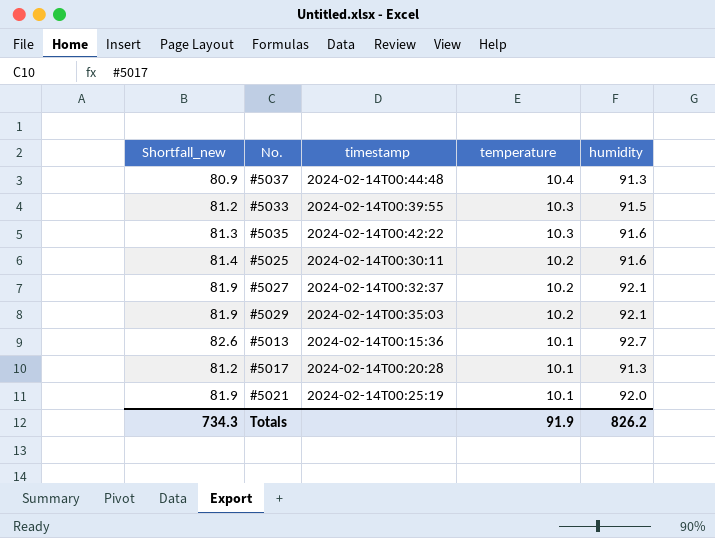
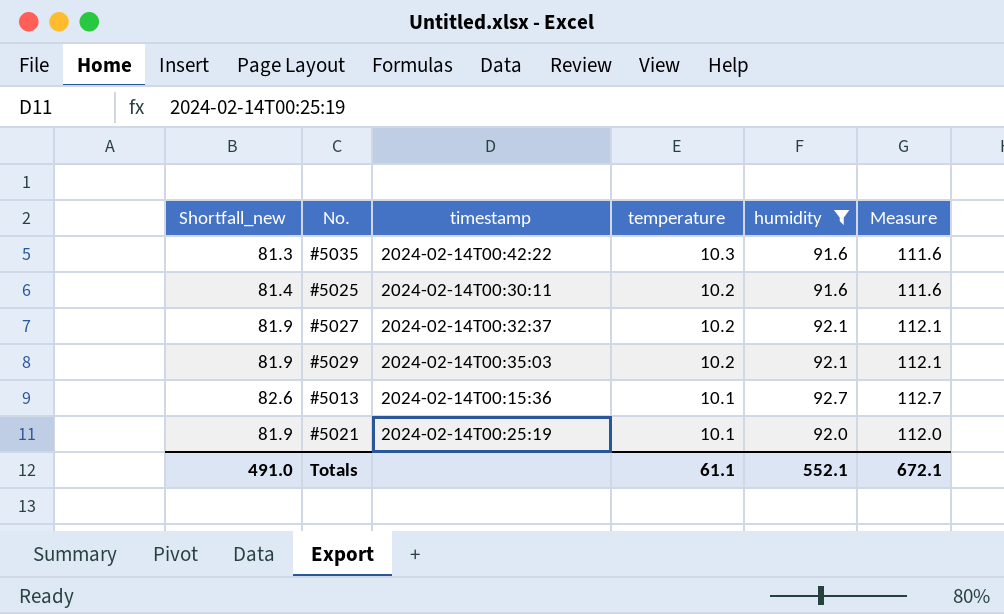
filter: none -> humidity >= 91.6
column Measure | formula: none -> [humidity] + 20
Totals | Shortfall_new: 734.3 -> 491.0
Totals | temperature: 91.9 -> 61.1
Totals | humidity: 826.2 -> 552.1

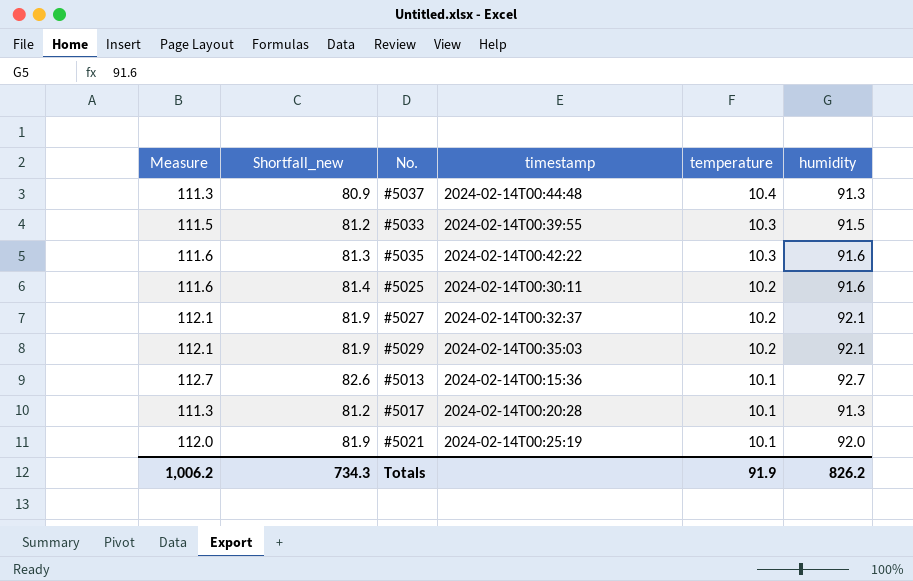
filter: humidity >= 91.6 -> none
column Measure | position: 6 -> 1
Totals | Measure: 672.1 -> 1,006.2
Totals | Shortfall_new: 491.0 -> 734.3
Totals | temperature: 61.1 -> 91.9
Totals | humidity: 552.1 -> 826.2

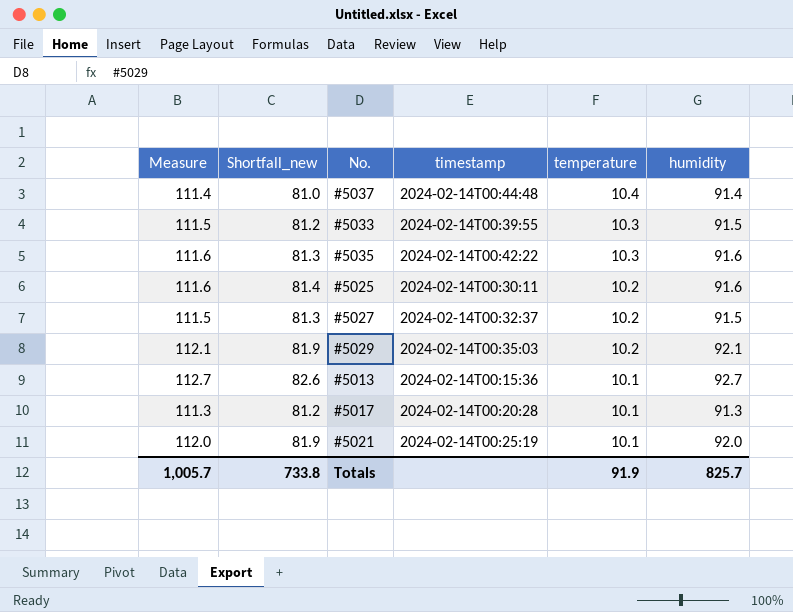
#5037 | Measure: 111.3 -> 111.4
#5037 | Shortfall_new: 80.9 -> 81.0
#5037 | humidity: 91.3 -> 91.4
#5027 | Measure: 112.1 -> 111.5
#5027 | Shortfall_new: 81.9 -> 81.3
#5027 | humidity: 92.1 -> 91.5
Totals | Measure: 1,006.2 -> 1,005.7
Totals | Shortfall_new: 734.3 -> 733.8
Totals | humidity: 826.2 -> 825.7

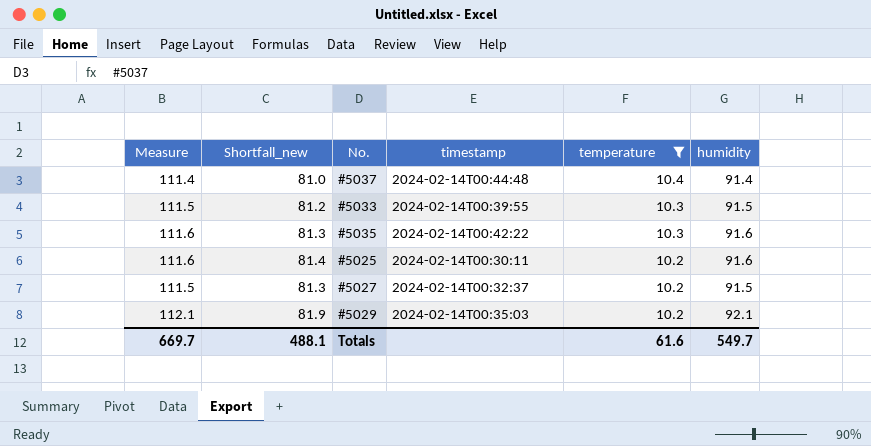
filter: none -> temperature != 10.1
Totals | Measure: 1,005.7 -> 669.7
Totals | Shortfall_new: 733.8 -> 488.1
Totals | temperature: 91.9 -> 61.6
Totals | humidity: 825.7 -> 549.7

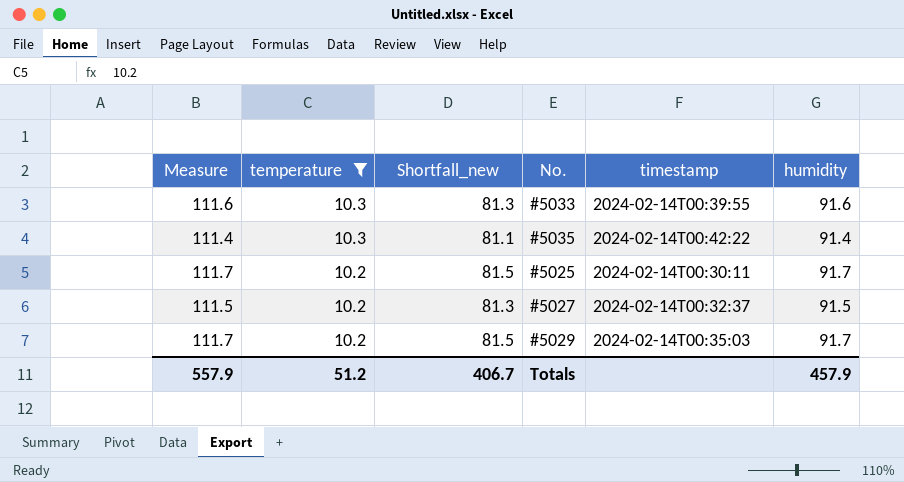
column temperature | position: 5 -> 2
row #5037: 111.4 | 81.0 | 2024-02-14T00:44:48 | 10.4 | 91.4 -> none
#5033 | Measure: 111.5 -> 111.6
#5033 | Shortfall_new: 81.2 -> 81.3
#5033 | humidity: 91.5 -> 91.6
#5035 | Measure: 111.6 -> 111.4
#5035 | Shortfall_new: 81.3 -> 81.1
#5035 | humidity: 91.6 -> 91.4
#5025 | Measure: 111.6 -> 111.7
#5025 | Shortfall_new: 81.4 -> 81.5
#5025 | humidity: 91.6 -> 91.7
#5029 | Measure: 112.1 -> 111.7
#5029 | Shortfall_new: 81.9 -> 81.5
#5029 | humidity: 92.1 -> 91.7
Totals | Measure: 669.7 -> 557.9
Totals | temperature: 61.6 -> 51.2
Totals | Shortfall_new: 488.1 -> 406.7
Totals | humidity: 549.7 -> 457.9

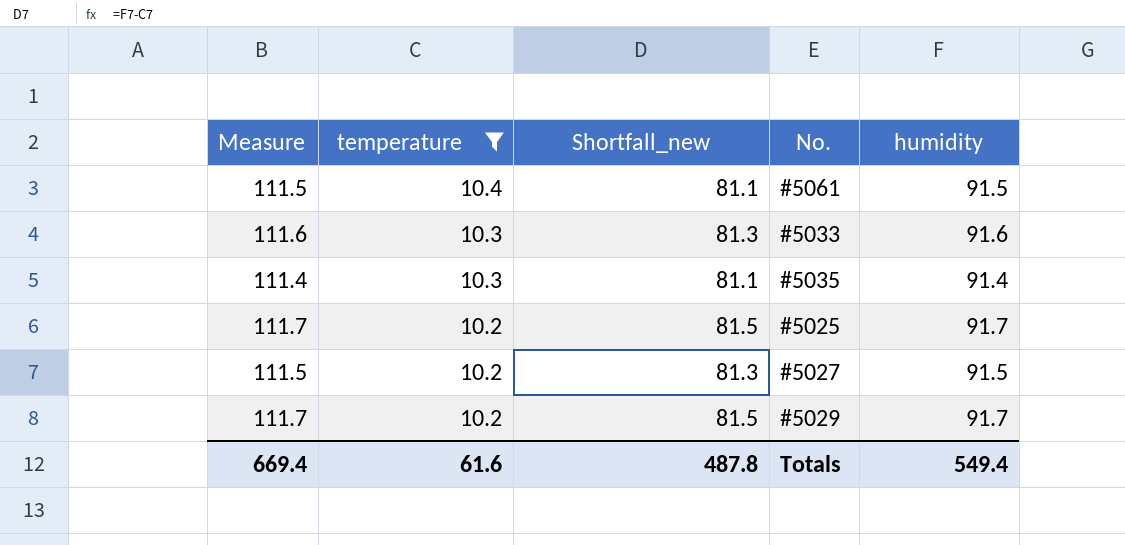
column timestamp | position: 5 -> none
row #5061: none -> 111.5 | 10.4 | 81.1 | 91.5
Totals | Measure: 557.9 -> 669.4
Totals | temperature: 51.2 -> 61.6
Totals | Shortfall_new: 406.7 -> 487.8
Totals | humidity: 457.9 -> 549.4

